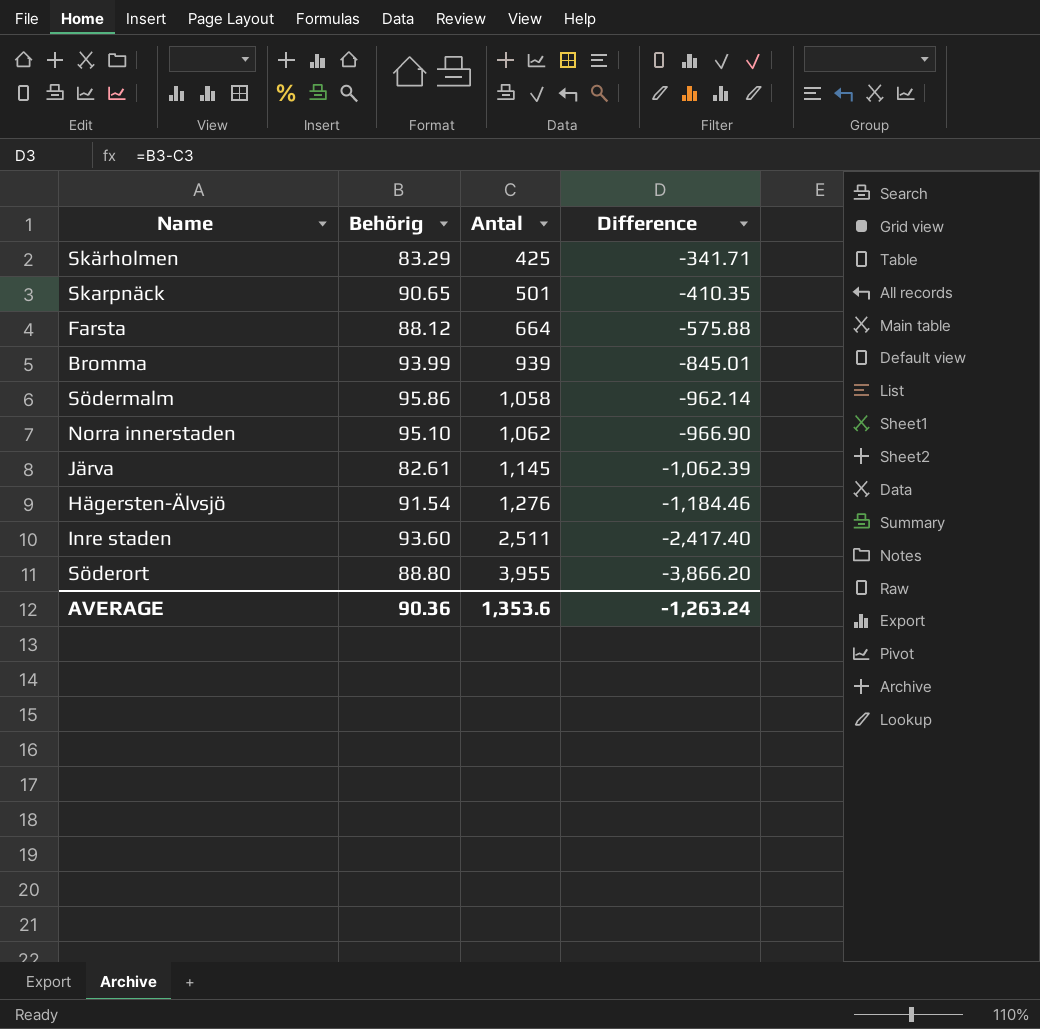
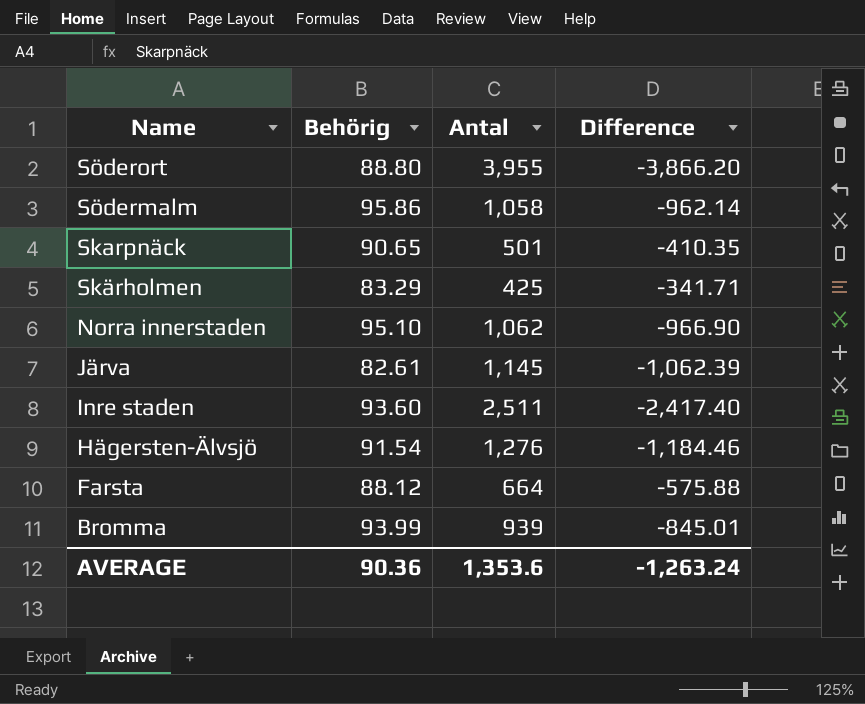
row order: Antal ascending -> Name descending

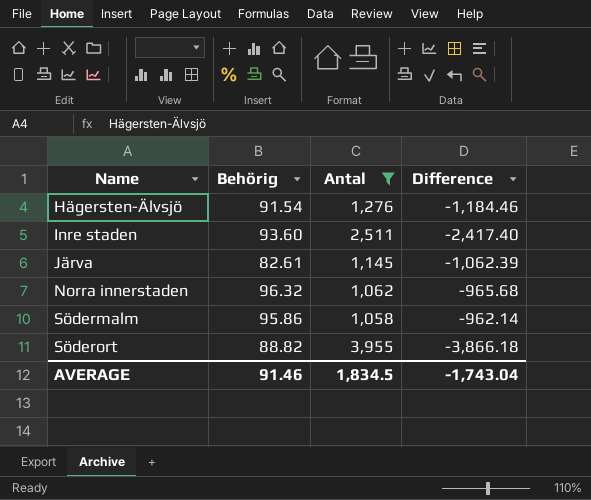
filter: none -> Antal >= 1,058
row order: Name descending -> Name ascending
Norra innerstaden | Behörig: 95.10 -> 96.32
Norra innerstaden | Difference: -966.90 -> -965.68
Söderort | Behörig: 88.80 -> 88.82
Söderort | Difference: -3,866.20 -> -3,866.18
AVERAGE | Behörig: 90.36 -> 91.46
AVERAGE | Antal: 1,353.6 -> 1,834.5
AVERAGE | Difference: -1,263.24 -> -1,743.04

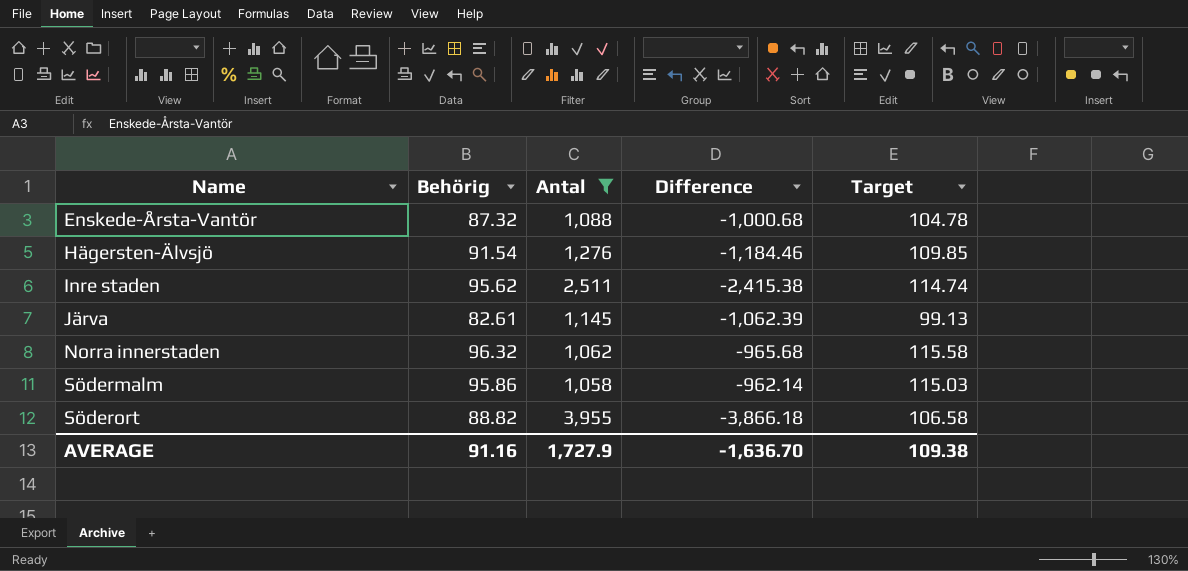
column Target | formula: none -> [Behörig] * 1.2
row Enskede-Årsta-Vantör: none -> 87.32 | 1,088 | -1,000.68 | 104.78
Inre staden | Behörig: 93.60 -> 95.62
Inre staden | Difference: -2,417.40 -> -2,415.38
AVERAGE | Behörig: 91.46 -> 91.16
AVERAGE | Antal: 1,834.5 -> 1,727.9
AVERAGE | Difference: -1,743.04 -> -1,636.70

